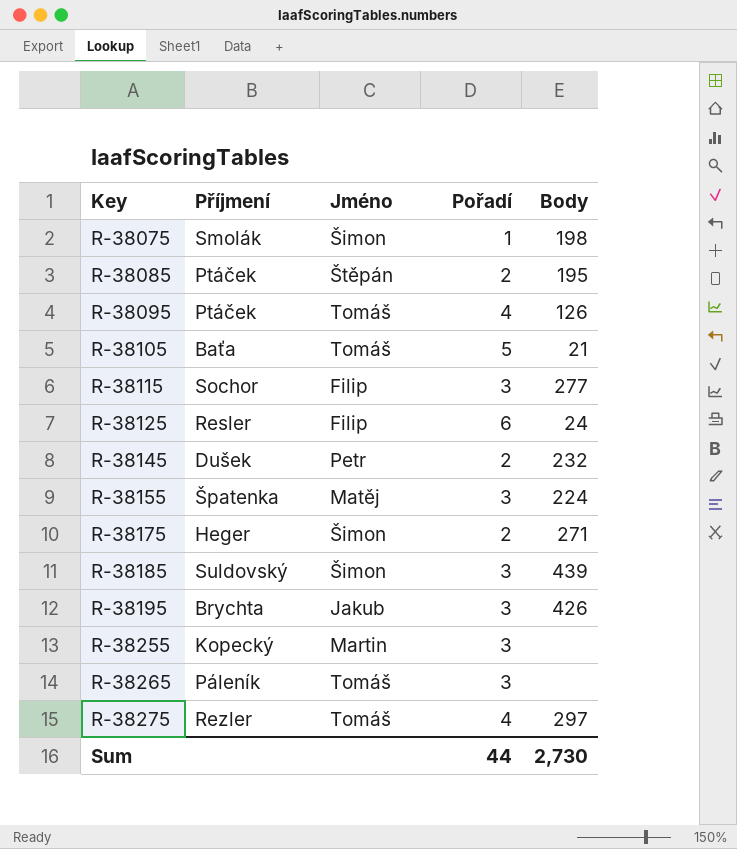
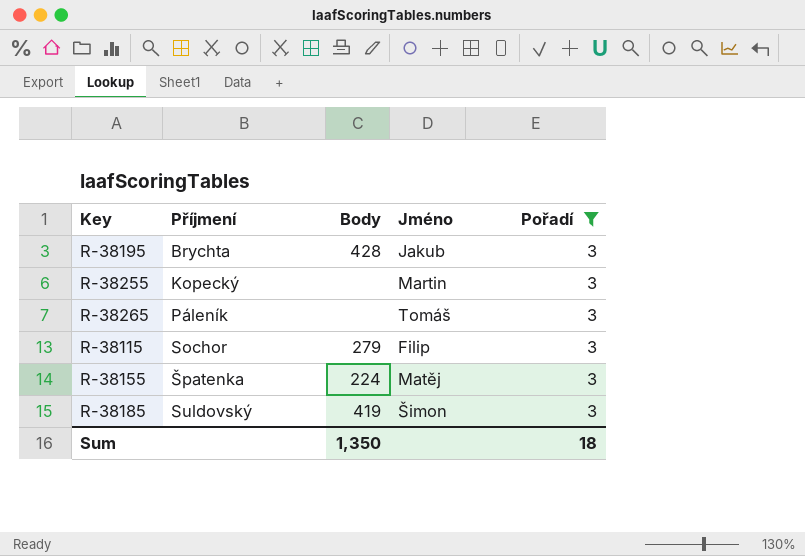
filter: none -> Pořadí = 3
row order: Key ascending -> Příjmení ascending
column Body | position: 5 -> 3
R-38195 | Body: 426 -> 428
R-38115 | Body: 277 -> 279
R-38185 | Body: 439 -> 419
Sum | Body: 2,730 -> 1,350
Sum | Pořadí: 44 -> 18

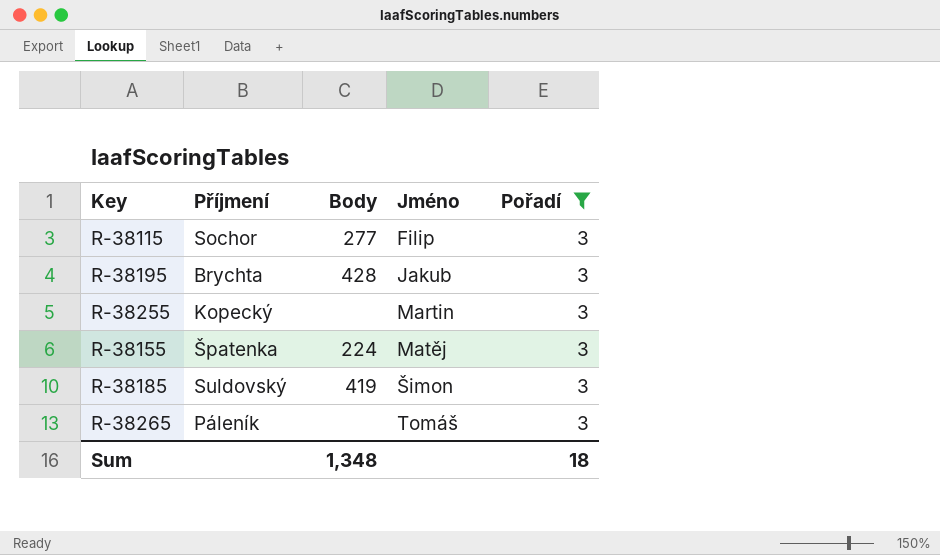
row order: Příjmení ascending -> Jméno ascending
R-38115 | Body: 279 -> 277
Sum | Body: 1,350 -> 1,348

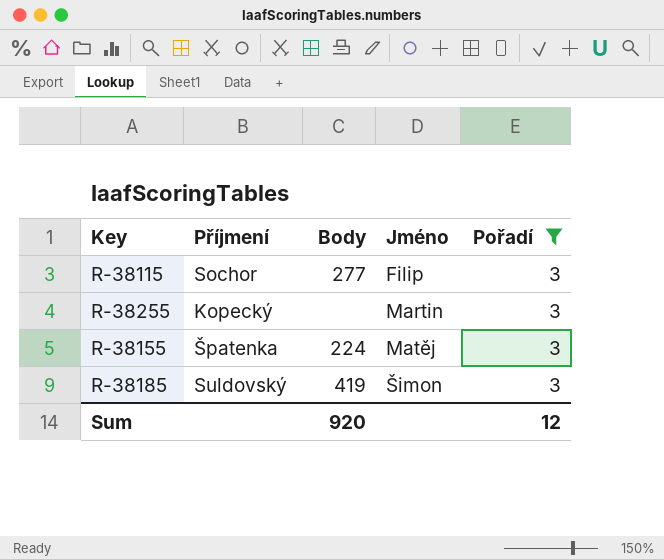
row R-38195: Brychta | 428 | Jakub | 3 -> none
row R-38265: Páleník | none | Tomáš | 3 -> none
Sum | Body: 1,348 -> 920
Sum | Pořadí: 18 -> 12

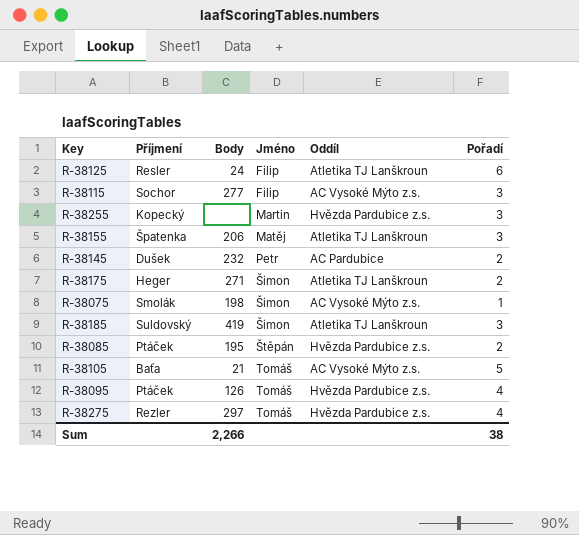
filter: Pořadí = 3 -> none
column Oddíl | position: none -> 5
R-38155 | Body: 224 -> 206
Sum | Body: 920 -> 2,266
Sum | Pořadí: 12 -> 38

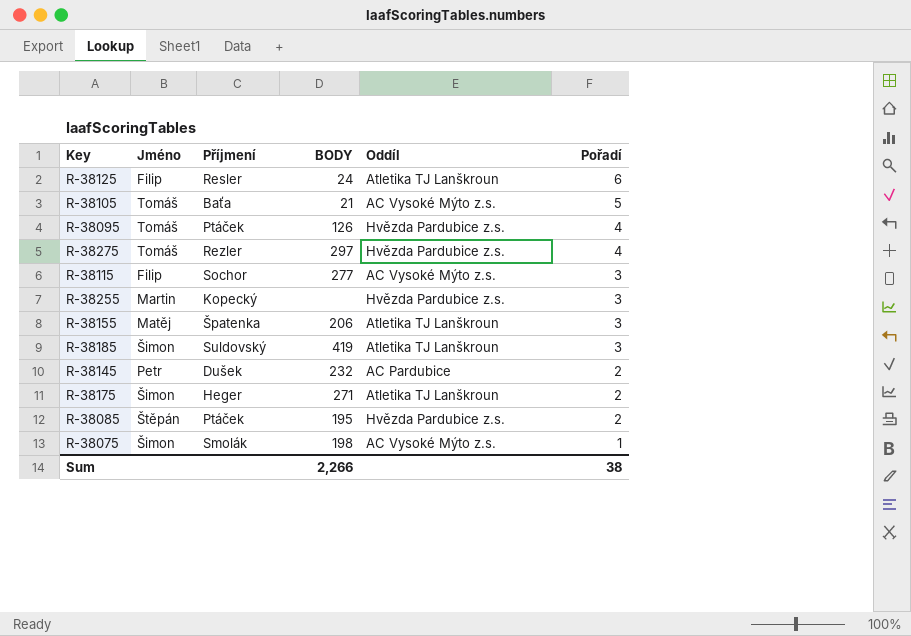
row order: Jméno ascending -> Pořadí descending
column Jméno | position: 4 -> 2
column name: Body -> BODY

